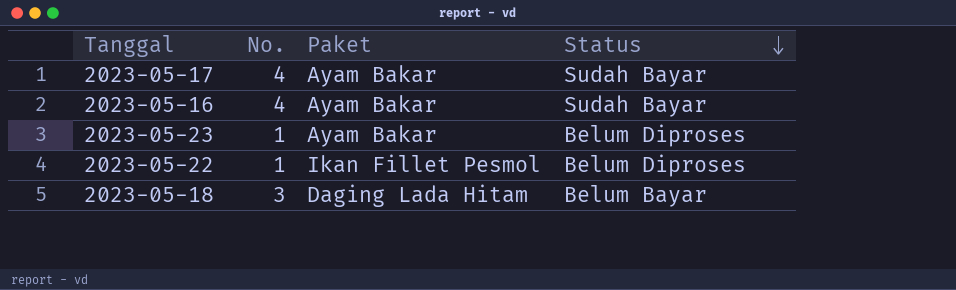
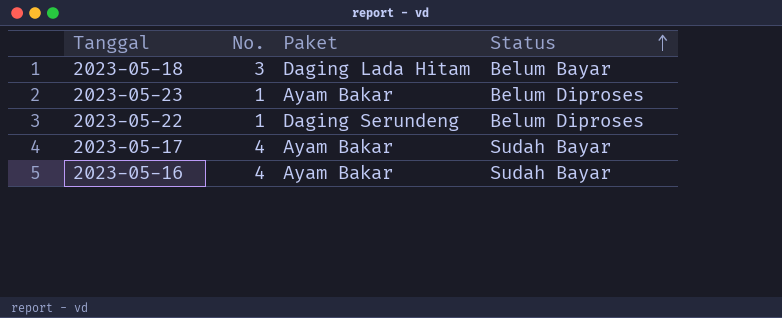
row order: Status descending -> Status ascending
2023-05-22 | Paket: Ikan Fillet Pesmol -> Daging Serundeng

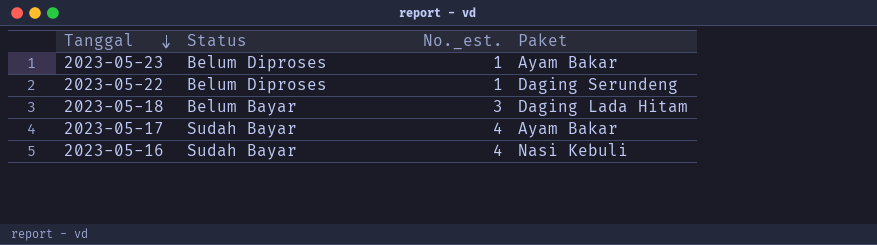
row order: Status ascending -> Tanggal descending
column Status | position: 4 -> 2
column name: No. -> No._est.
2023-05-16 | Paket: Ayam Bakar -> Nasi Kebuli

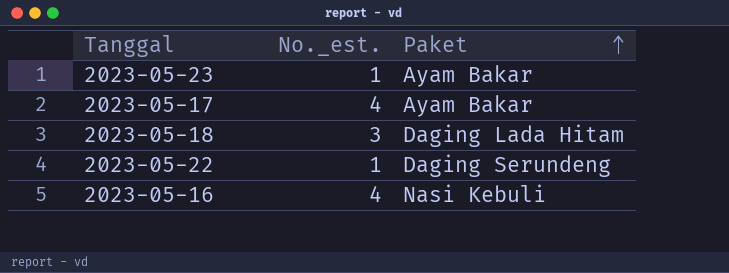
row order: Tanggal descending -> Paket ascending
column Status | position: 2 -> none

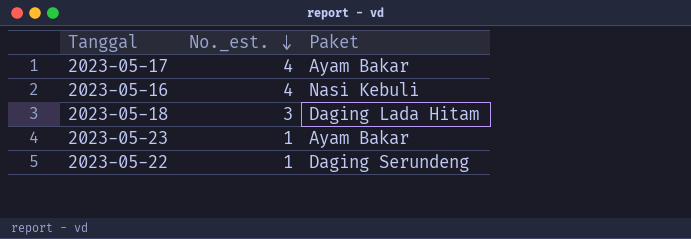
row order: Paket ascending -> No._est. descending

